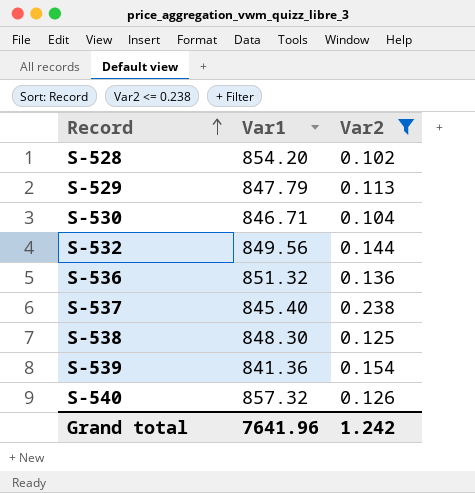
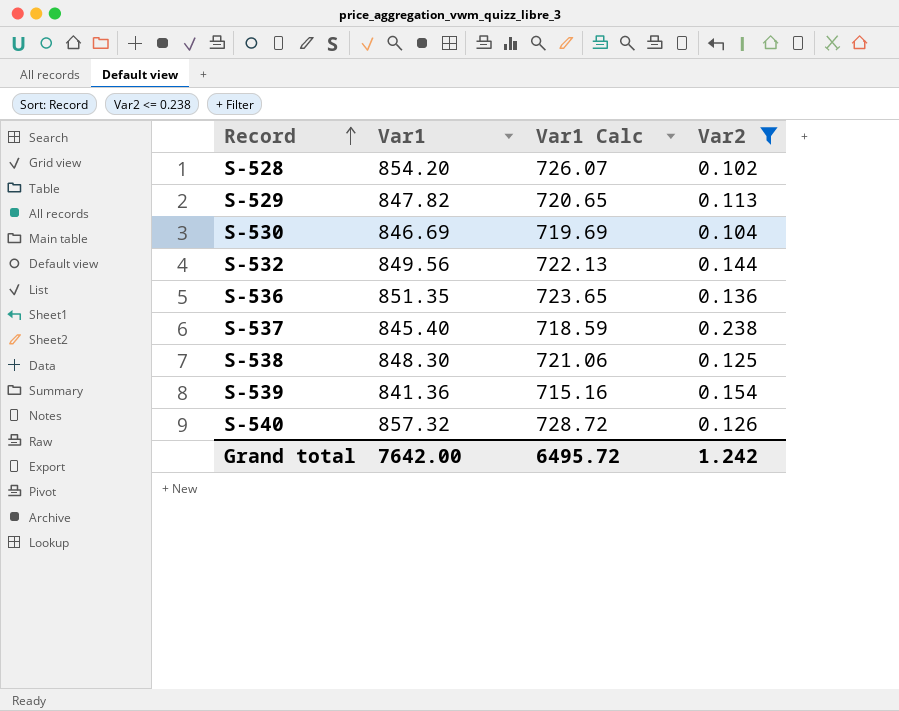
column Var1 Calc | formula: none -> [Var1] * 0.85
S-529 | Var1: 847.79 -> 847.82
S-530 | Var1: 846.71 -> 846.69
S-536 | Var1: 851.32 -> 851.35
Grand total | Var1: 7641.96 -> 7642.00

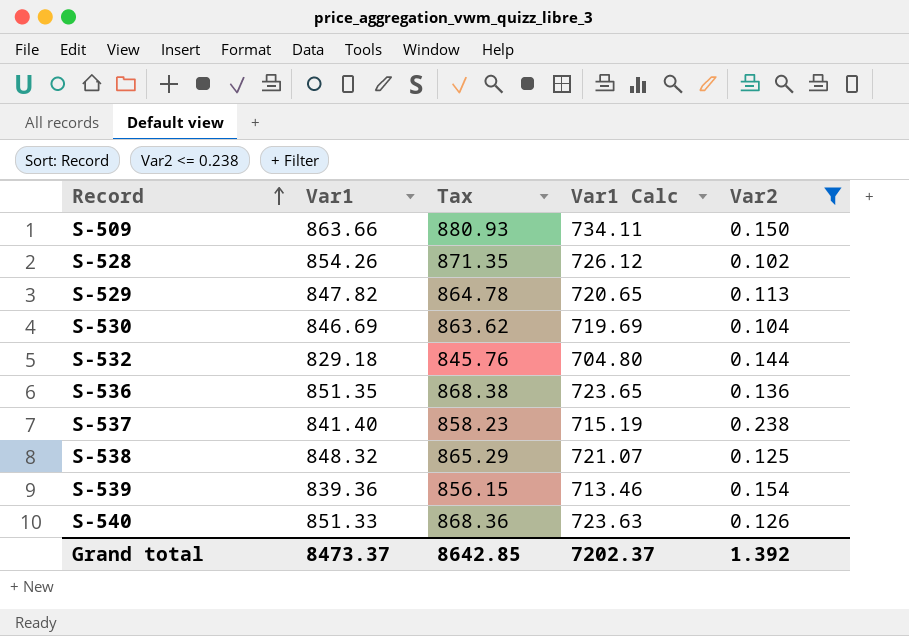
column Tax | formula: none -> [Var1] * 1.02
row S-509: none -> 863.66 | 880.93 | 734.11 | 0.150
S-528 | Var1: 854.20 -> 854.26
S-528 | Var1 Calc: 726.07 -> 726.12
S-532 | Var1: 849.56 -> 829.18
S-532 | Var1 Calc: 722.13 -> 704.80
S-537 | Var1: 845.40 -> 841.40
S-537 | Var1 Calc: 718.59 -> 715.19
S-538 | Var1: 848.30 -> 848.32
S-538 | Var1 Calc: 721.06 -> 721.07
S-539 | Var1: 841.36 -> 839.36
S-539 | Var1 Calc: 715.16 -> 713.46
S-540 | Var1: 857.32 -> 851.33
S-540 | Var1 Calc: 728.72 -> 723.63
Grand total | Var1: 7642.00 -> 8473.37
Grand total | Var1 Calc: 6495.72 -> 7202.37
Grand total | Var2: 1.242 -> 1.392

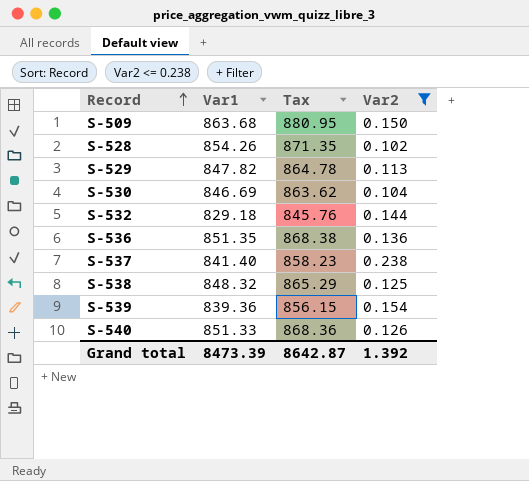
column Var1 Calc | formula: [Var1] * 0.85 -> none
S-509 | Var1: 863.66 -> 863.68
S-509 | Tax: 880.93 -> 880.95
Grand total | Var1: 8473.37 -> 8473.39
Grand total | Tax: 8642.85 -> 8642.87

